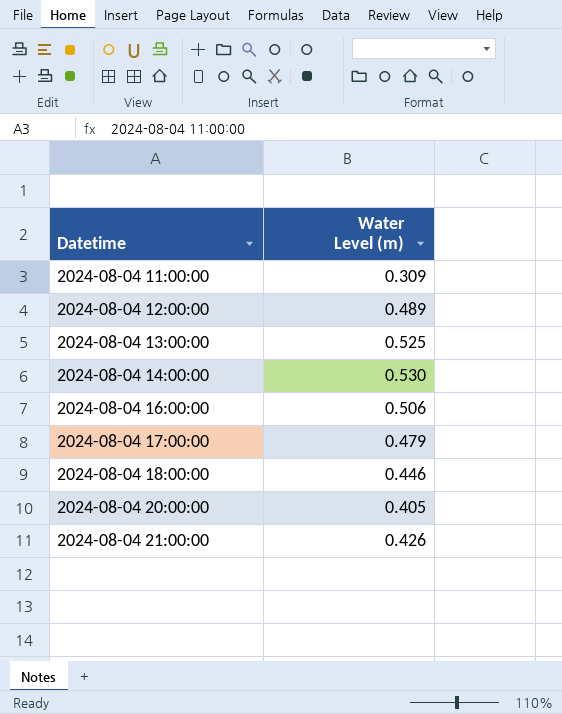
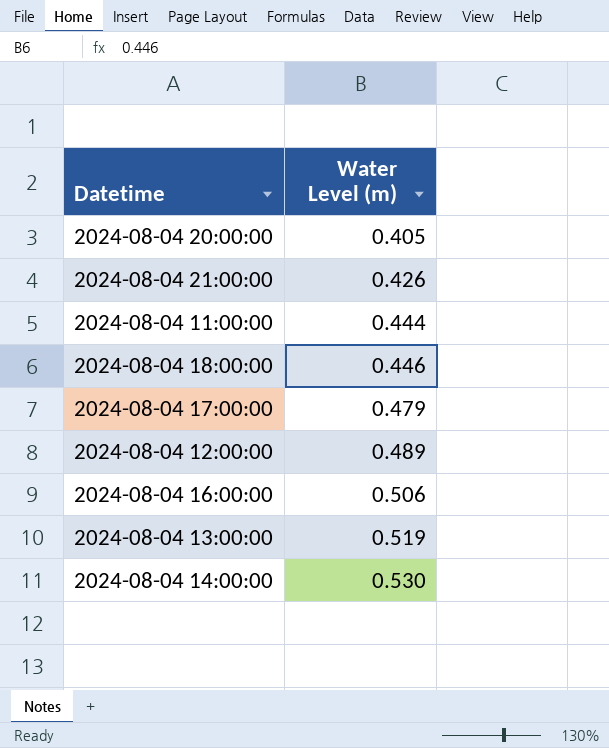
row order: Datetime ascending -> Water Level (m) ascending
2024-08-04 11:00:00 | Water Level (m): 0.309 -> 0.444
2024-08-04 13:00:00 | Water Level (m): 0.525 -> 0.519

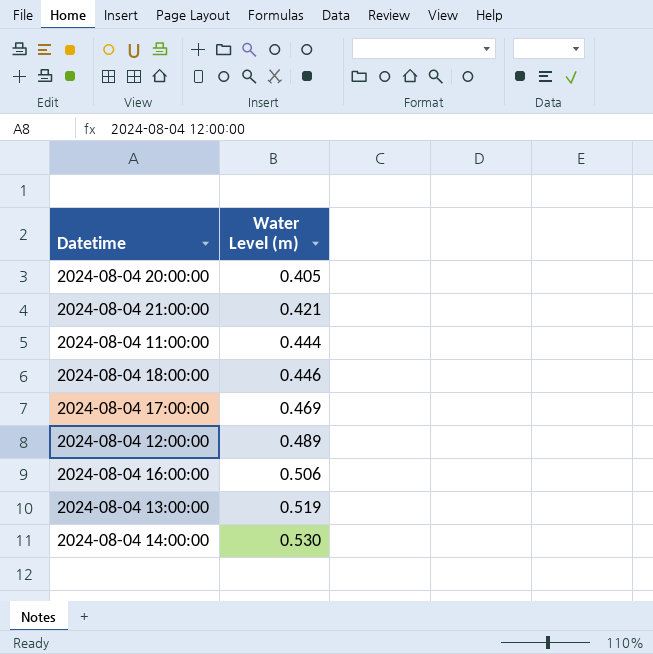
2024-08-04 21:00:00 | Water Level (m): 0.426 -> 0.421
2024-08-04 17:00:00 | Water Level (m): 0.479 -> 0.469

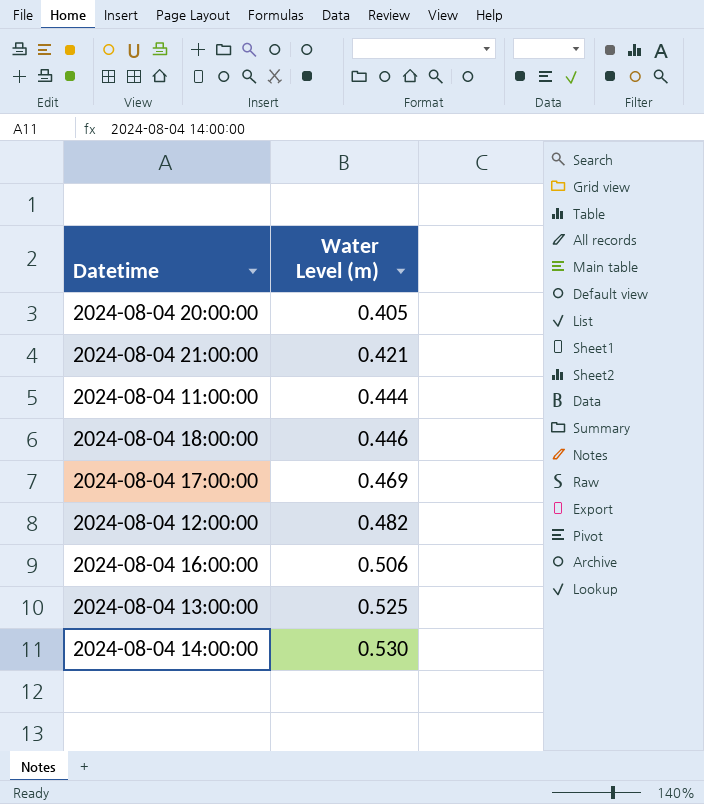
2024-08-04 12:00:00 | Water Level (m): 0.489 -> 0.482
2024-08-04 13:00:00 | Water Level (m): 0.519 -> 0.525

